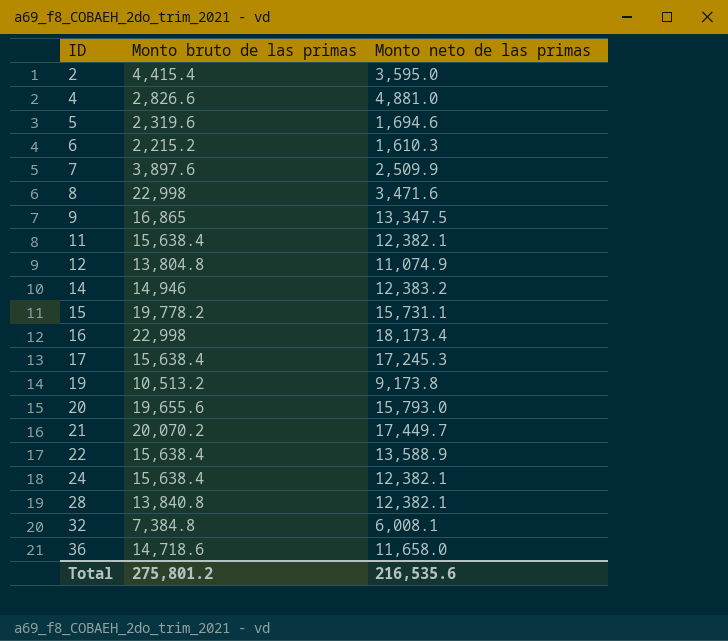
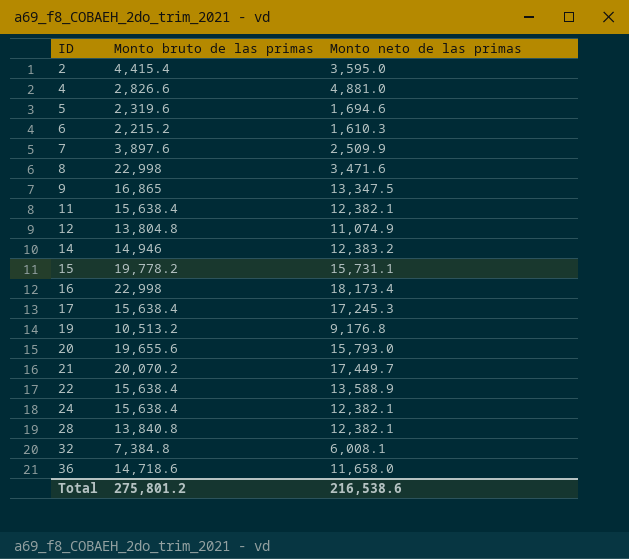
19 | Monto neto de las primas: 9,173.8 -> 9,176.8
Total | Monto neto de las primas: 216,535.6 -> 216,538.6

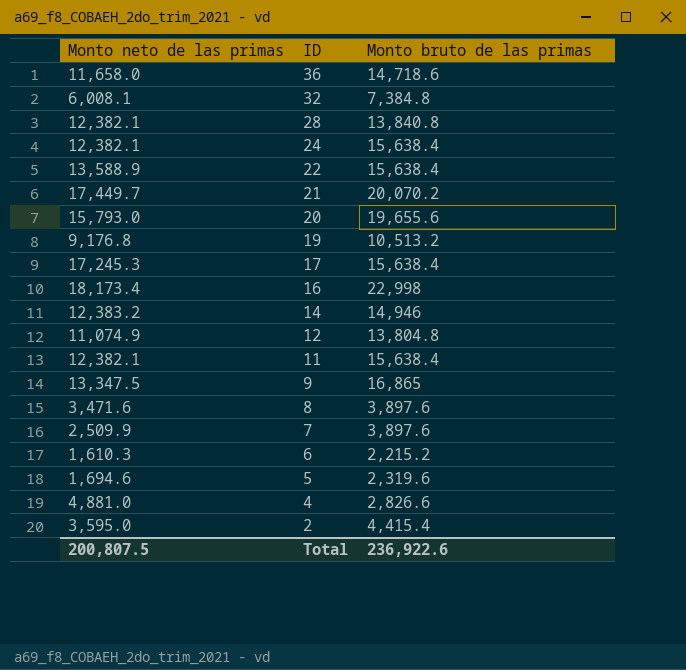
row order: ID ascending -> ID descending
column Monto neto de las primas | position: 3 -> 1
row 15: 19,778.2 | 15,731.1 -> none
8 | Monto bruto de las primas: 22,998 -> 3,897.6
Total | Monto neto de las primas: 216,538.6 -> 200,807.5
Total | Monto bruto de las primas: 275,801.2 -> 236,922.6

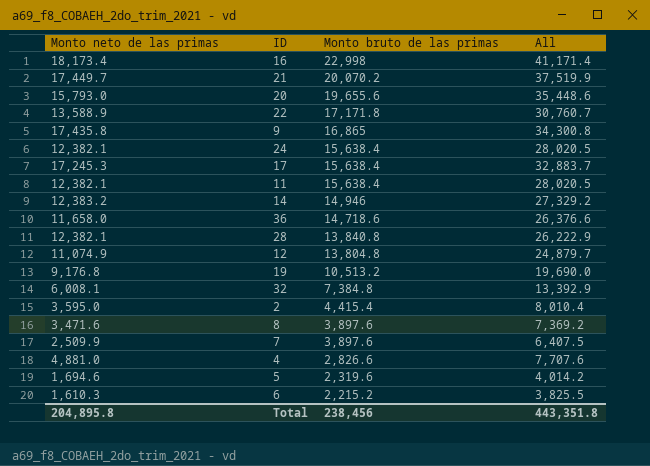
row order: ID descending -> Monto bruto de las primas descending
column All | formula: none -> [Monto neto de las primas] + [Monto bruto de las primas]
22 | Monto bruto de las primas: 15,638.4 -> 17,171.8
9 | Monto neto de las primas: 13,347.5 -> 17,435.8
Total | Monto neto de las primas: 200,807.5 -> 204,895.8
Total | Monto bruto de las primas: 236,922.6 -> 238,456

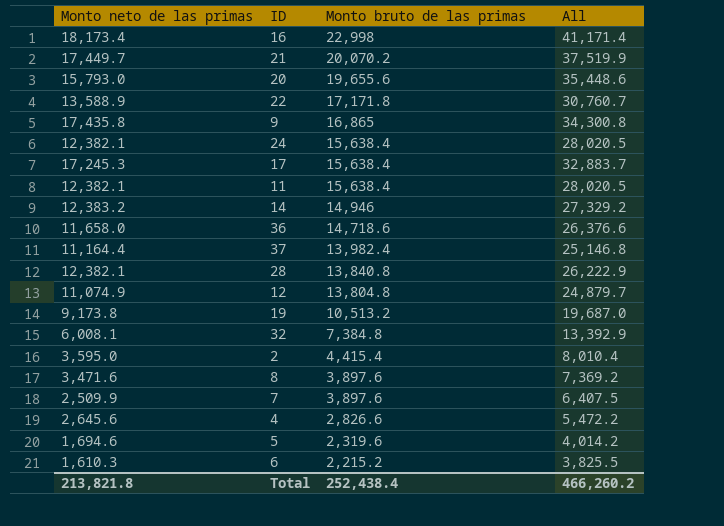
row 37: none -> 11,164.4 | 13,982.4 | 25,146.8
19 | Monto neto de las primas: 9,176.8 -> 9,173.8
19 | All: 19,690.0 -> 19,687.0
4 | Monto neto de las primas: 4,881.0 -> 2,645.6
4 | All: 7,707.6 -> 5,472.2
Total | Monto neto de las primas: 204,895.8 -> 213,821.8
Total | Monto bruto de las primas: 238,456 -> 252,438.4
Total | All: 443,351.8 -> 466,260.2

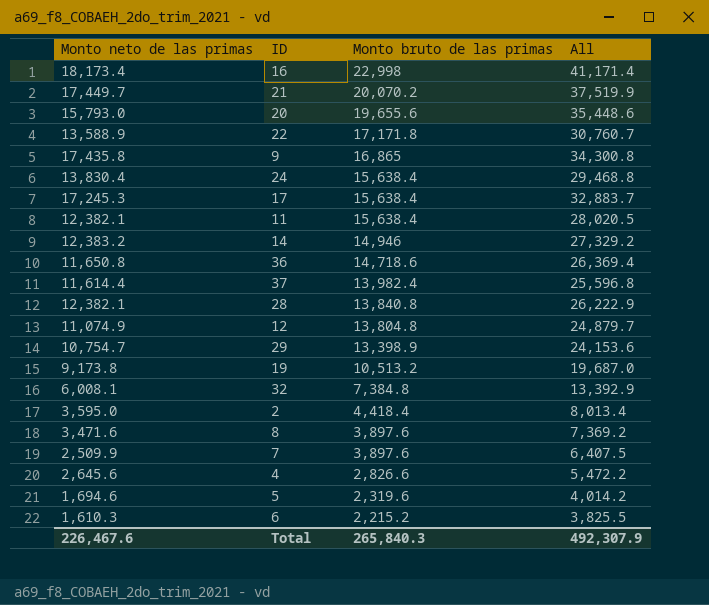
24 | Monto neto de las primas: 12,382.1 -> 13,830.4
24 | All: 28,020.5 -> 29,468.8
36 | Monto neto de las primas: 11,658.0 -> 11,650.8
36 | All: 26,376.6 -> 26,369.4
37 | Monto neto de las primas: 11,164.4 -> 11,614.4
37 | All: 25,146.8 -> 25,596.8
row 29: none -> 10,754.7 | 13,398.9 | 24,153.6
2 | Monto bruto de las primas: 4,415.4 -> 4,418.4
2 | All: 8,010.4 -> 8,013.4
Total | Monto neto de las primas: 213,821.8 -> 226,467.6
Total | Monto bruto de las primas: 252,438.4 -> 265,840.3
Total | All: 466,260.2 -> 492,307.9

